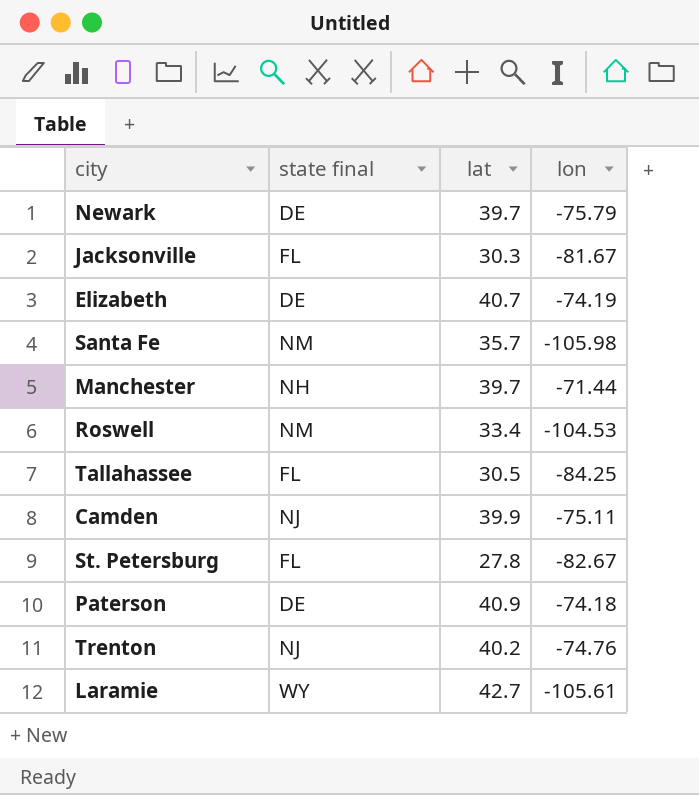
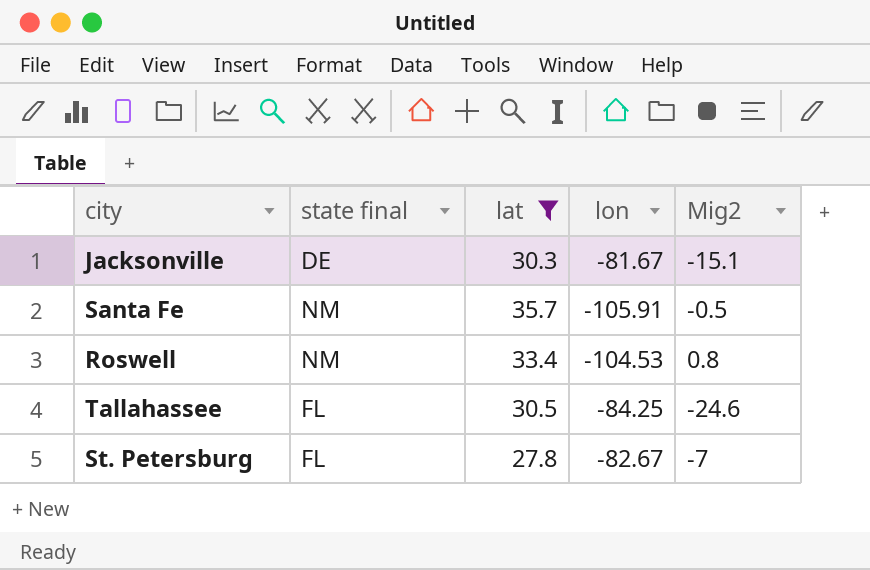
filter: none -> lat <= 35.7
column Mig2 | position: none -> 5
Jacksonville | state final: FL -> DE
Santa Fe | lon: -105.98 -> -105.91

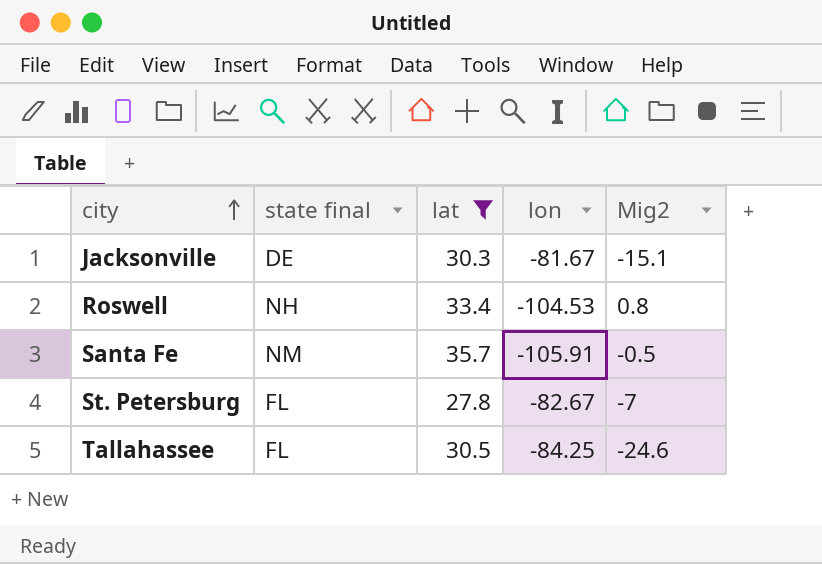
row order: none -> city ascending
Roswell | state final: NM -> NH

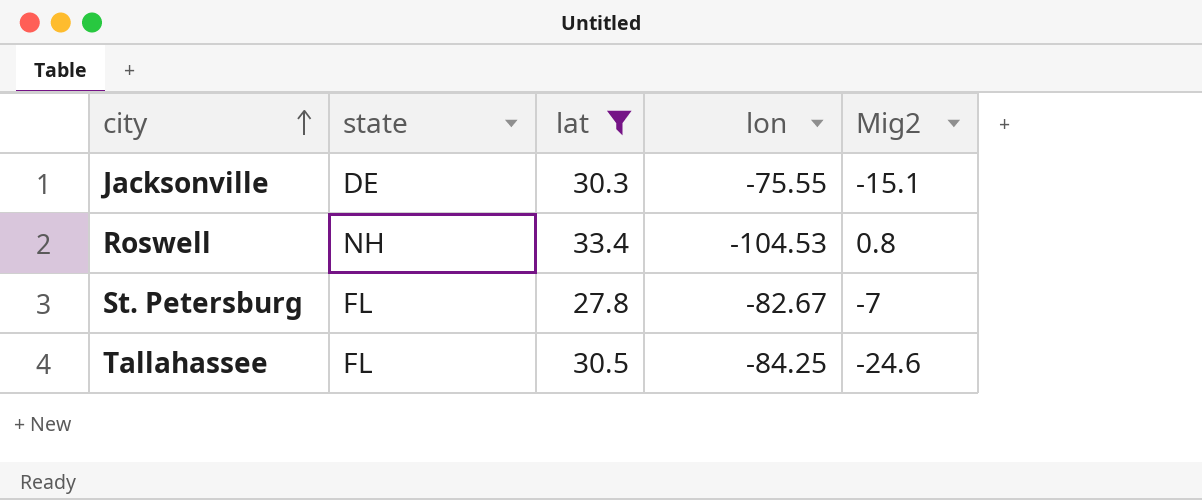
column name: state final -> state
row Santa Fe: NM | 35.7 | -105.91 | -0.5 -> none
Jacksonville | lon: -81.67 -> -75.55

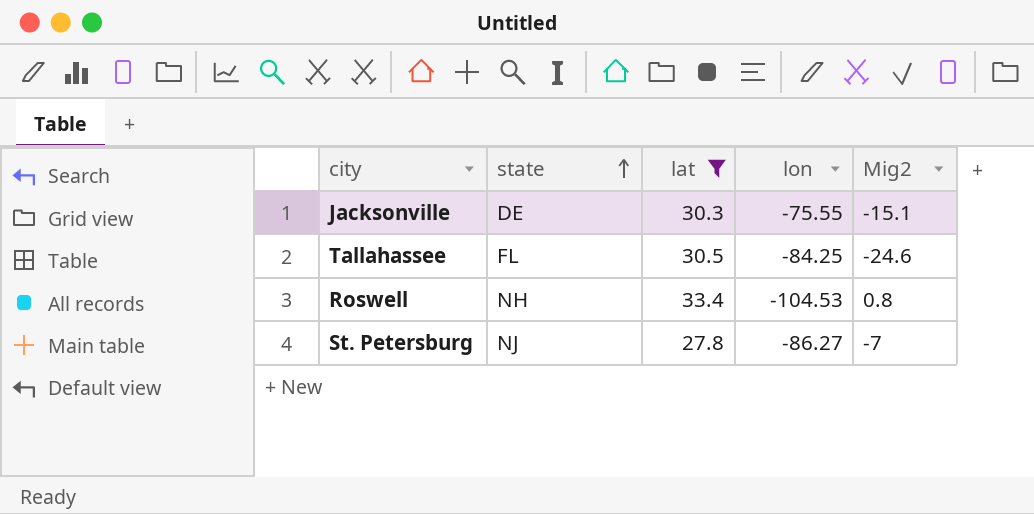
row order: city ascending -> state ascending
St. Petersburg | state: FL -> NJ
St. Petersburg | lon: -82.67 -> -86.27

